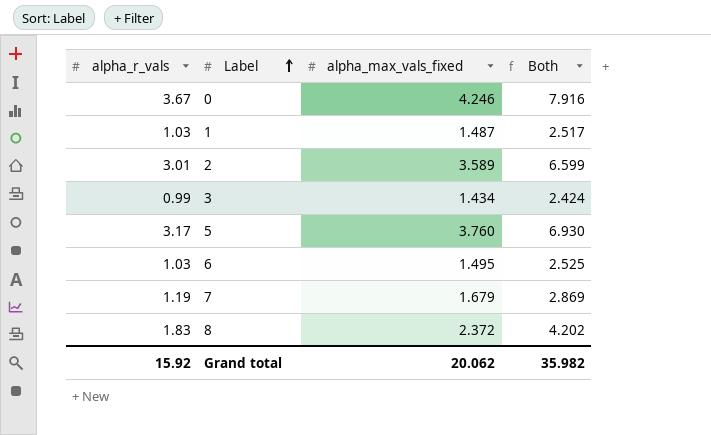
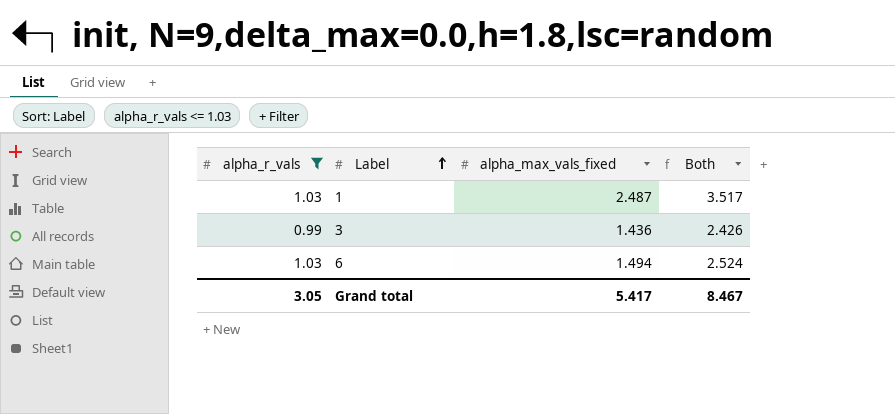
filter: none -> alpha_r_vals <= 1.03
1 | alpha_max_vals_fixed: 1.487 -> 2.487
1 | Both: 2.517 -> 3.517
3 | alpha_max_vals_fixed: 1.434 -> 1.436
3 | Both: 2.424 -> 2.426
6 | alpha_max_vals_fixed: 1.495 -> 1.494
6 | Both: 2.525 -> 2.524
Grand total | alpha_r_vals: 15.92 -> 3.05
Grand total | alpha_max_vals_fixed: 20.062 -> 5.417
Grand total | Both: 35.982 -> 8.467

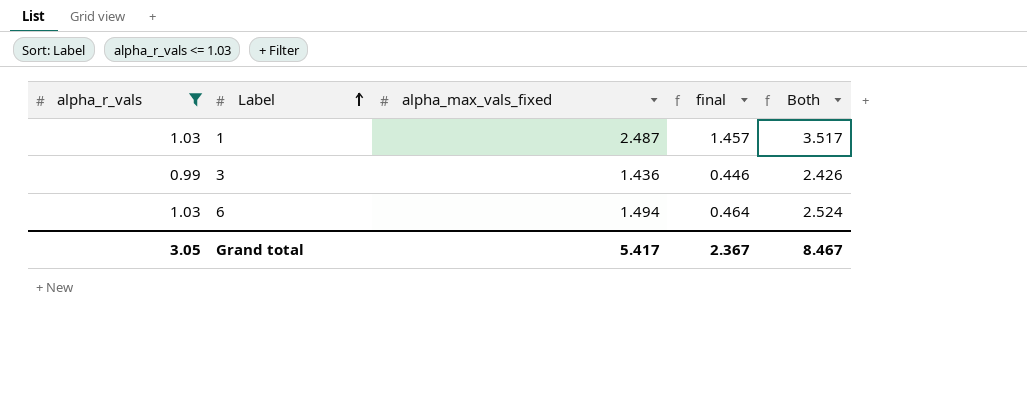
column final | formula: none -> [alpha_max_vals_fixed] - [alpha_r_vals]

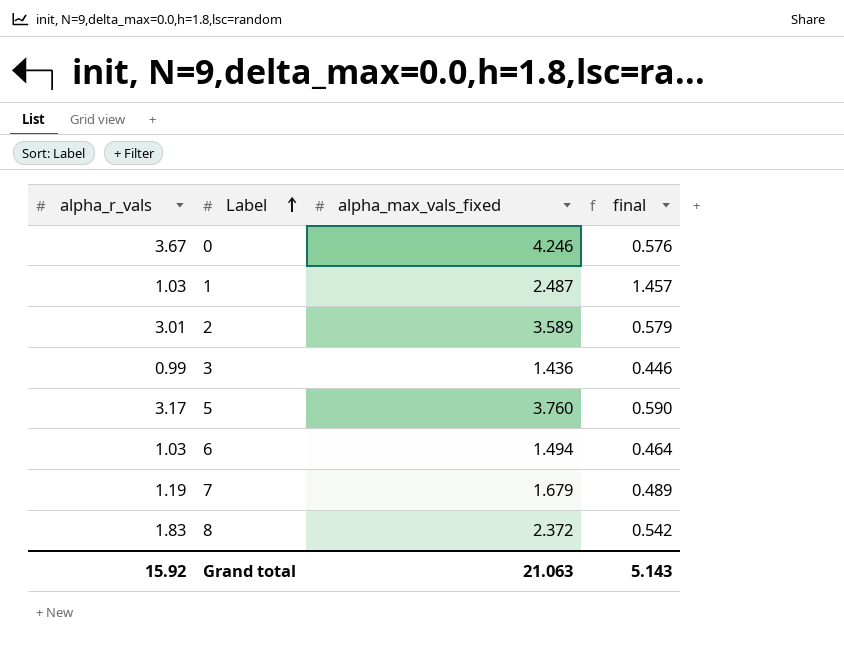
filter: alpha_r_vals <= 1.03 -> none
column Both | formula: [alpha_r_vals] + [alpha_max_vals_fixed] -> none
Grand total | alpha_r_vals: 3.05 -> 15.92
Grand total | alpha_max_vals_fixed: 5.417 -> 21.063
Grand total | final: 2.367 -> 5.143

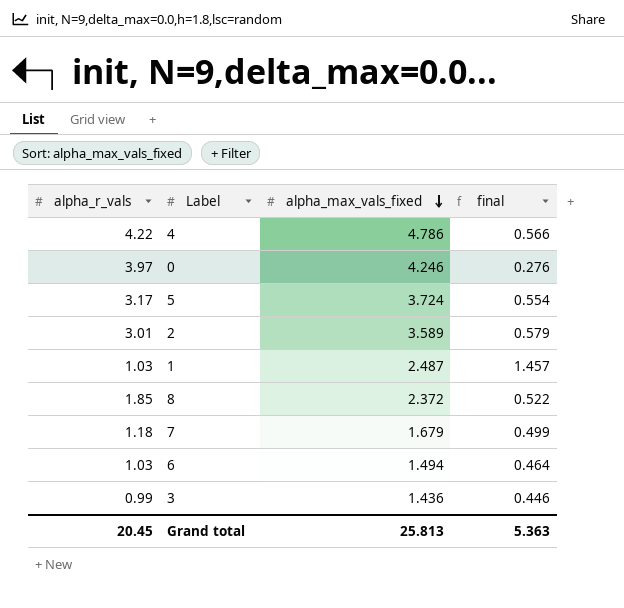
row order: Label ascending -> alpha_max_vals_fixed descending
row 4: none -> 4.22 | 4.786 | 0.566
0 | alpha_r_vals: 3.67 -> 3.97
0 | final: 0.576 -> 0.276
5 | alpha_max_vals_fixed: 3.760 -> 3.724
5 | final: 0.590 -> 0.554
8 | alpha_r_vals: 1.83 -> 1.85
8 | final: 0.542 -> 0.522
7 | alpha_r_vals: 1.19 -> 1.18
7 | final: 0.489 -> 0.499
Grand total | alpha_r_vals: 15.92 -> 20.45
Grand total | alpha_max_vals_fixed: 21.063 -> 25.813
Grand total | final: 5.143 -> 5.363

